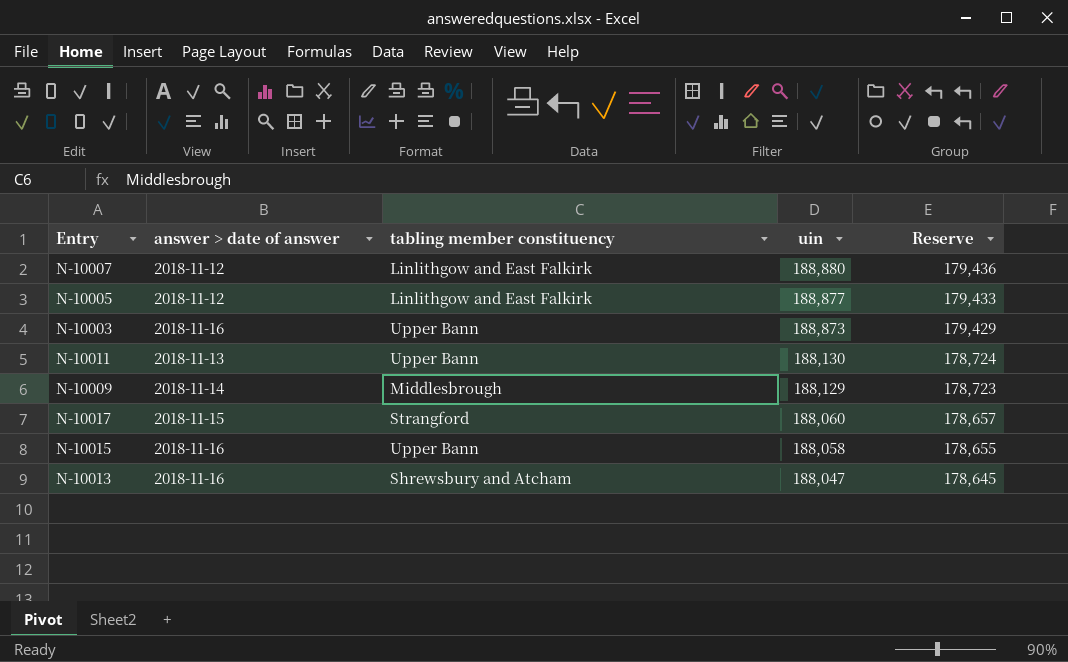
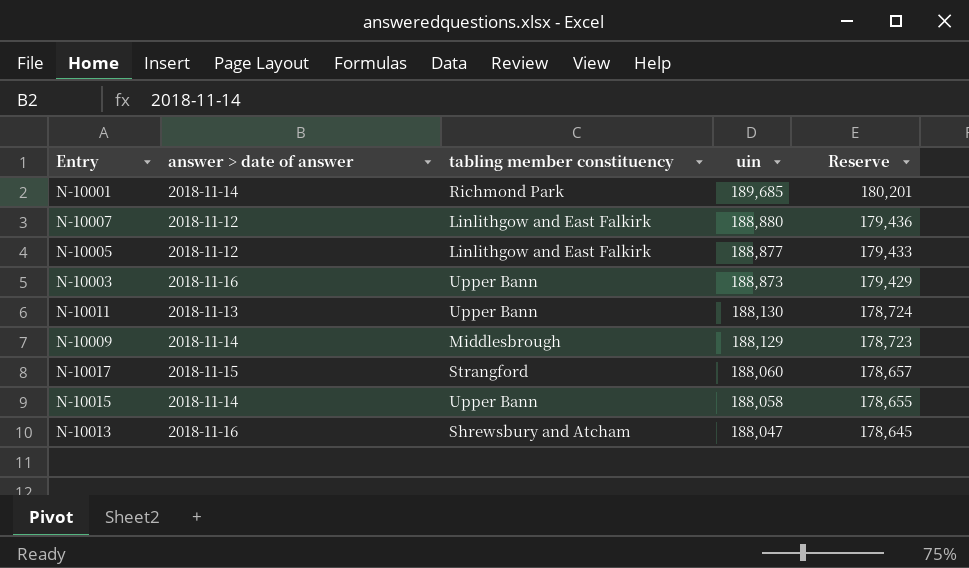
row N-10001: none -> 2018-11-14 | Richmond Park | 189,685 | 180,201
N-10015 | answer > date of answer: 2018-11-16 -> 2018-11-14

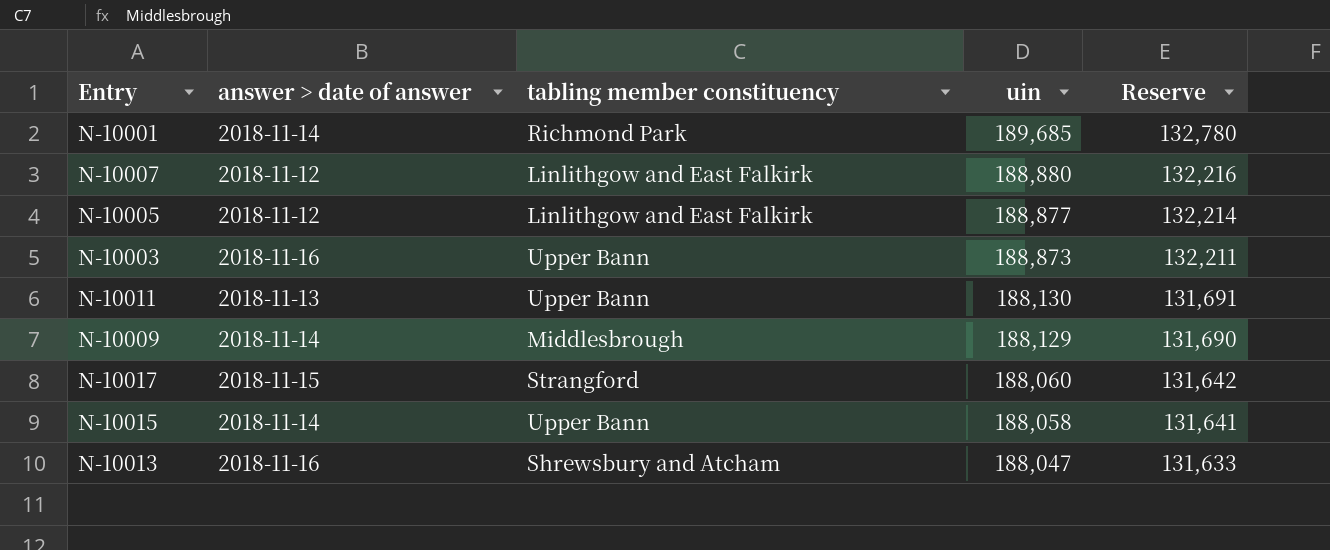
column Reserve | formula: [uin] * 0.95 -> [uin] * 0.7

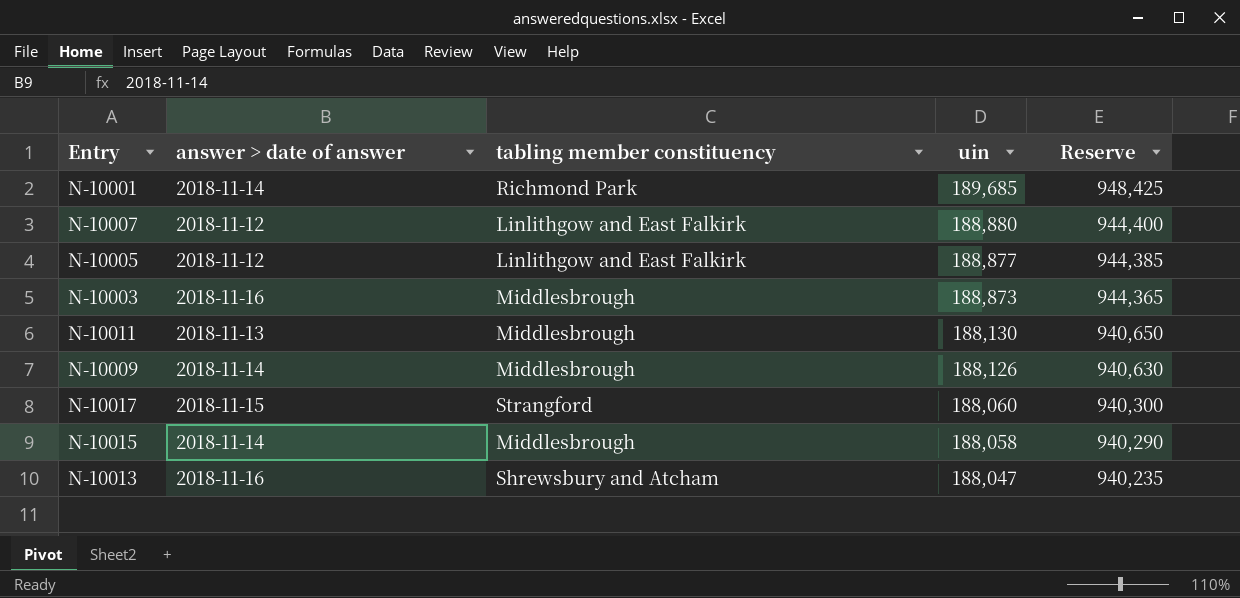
column Reserve | formula: [uin] * 0.7 -> [uin] * 5
N-10003 | tabling member constituency: Upper Bann -> Middlesbrough
N-10011 | tabling member constituency: Upper Bann -> Middlesbrough
N-10009 | uin: 188,129 -> 188,126
N-10015 | tabling member constituency: Upper Bann -> Middlesbrough

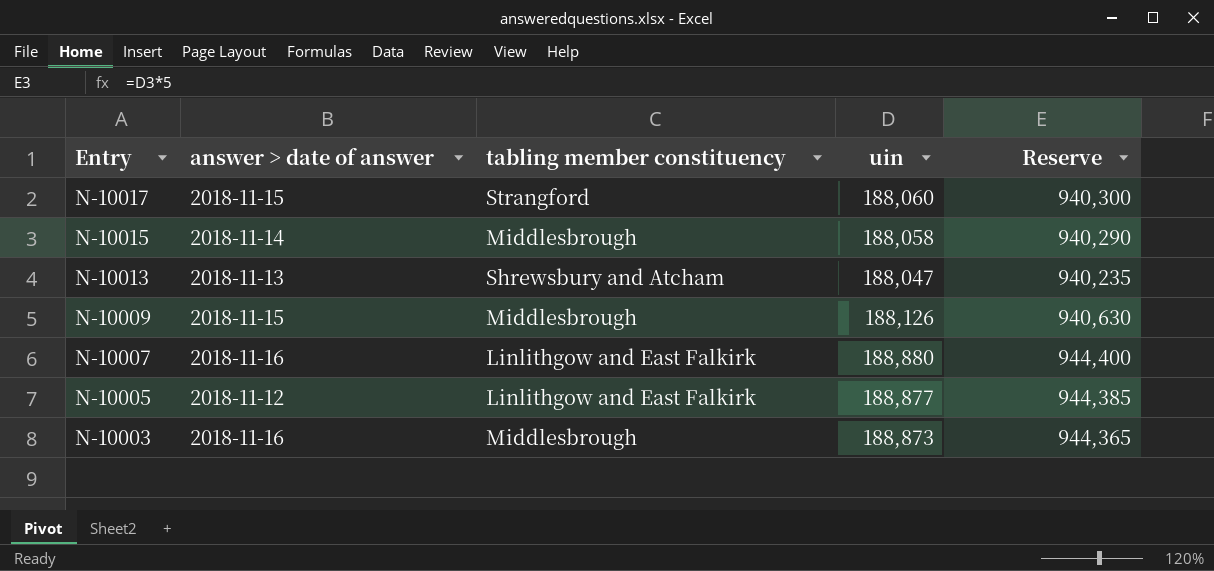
row order: uin descending -> Entry descending
row N-10001: 2018-11-14 | Richmond Park | 189,685 | 948,425 -> none
row N-10011: 2018-11-13 | Middlesbrough | 188,130 | 940,650 -> none
N-10013 | answer > date of answer: 2018-11-16 -> 2018-11-13
N-10009 | answer > date of answer: 2018-11-14 -> 2018-11-15
N-10007 | answer > date of answer: 2018-11-12 -> 2018-11-16

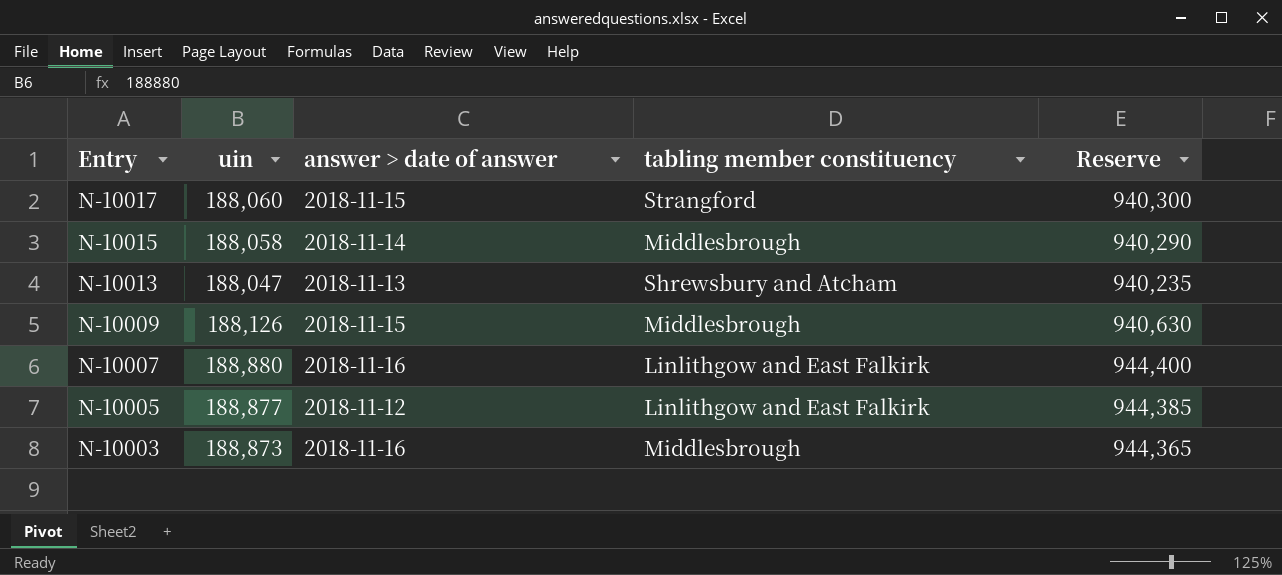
column uin | position: 4 -> 2

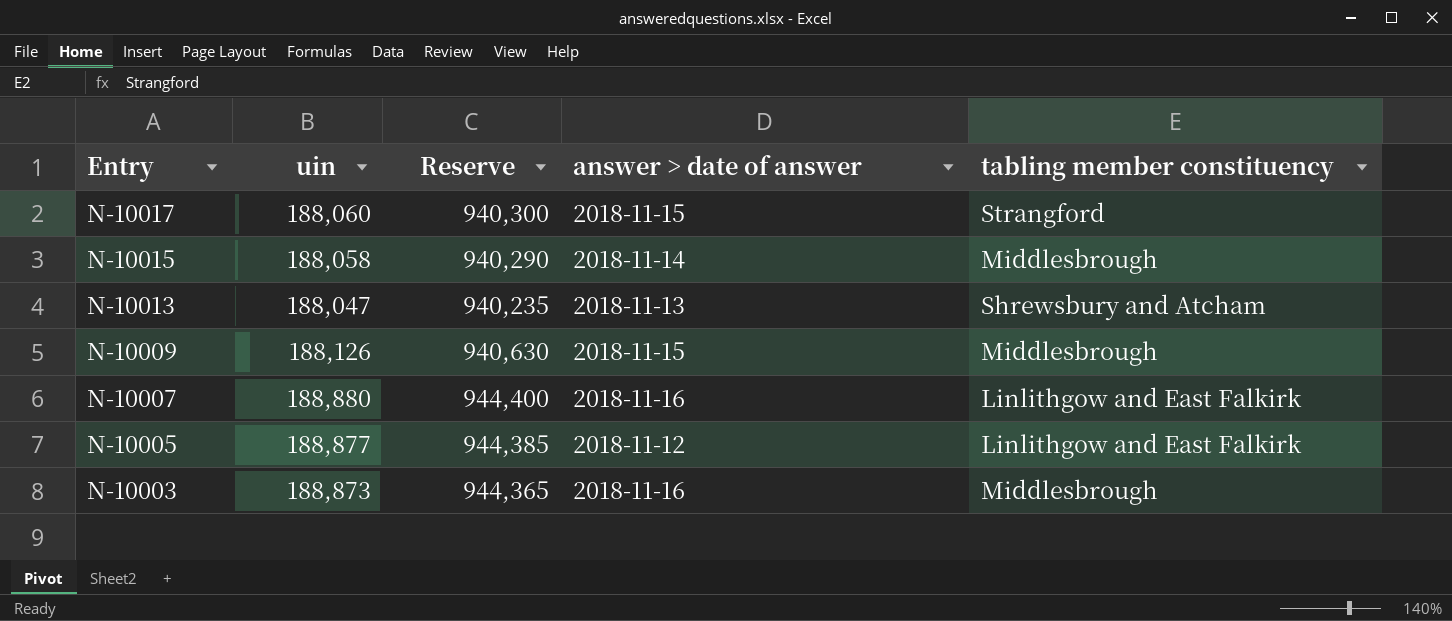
column Reserve | position: 5 -> 3

